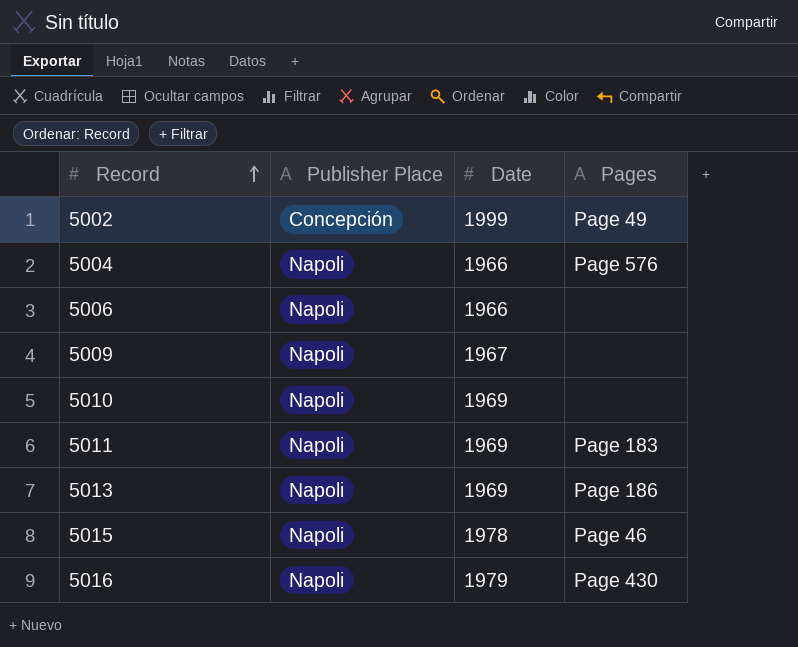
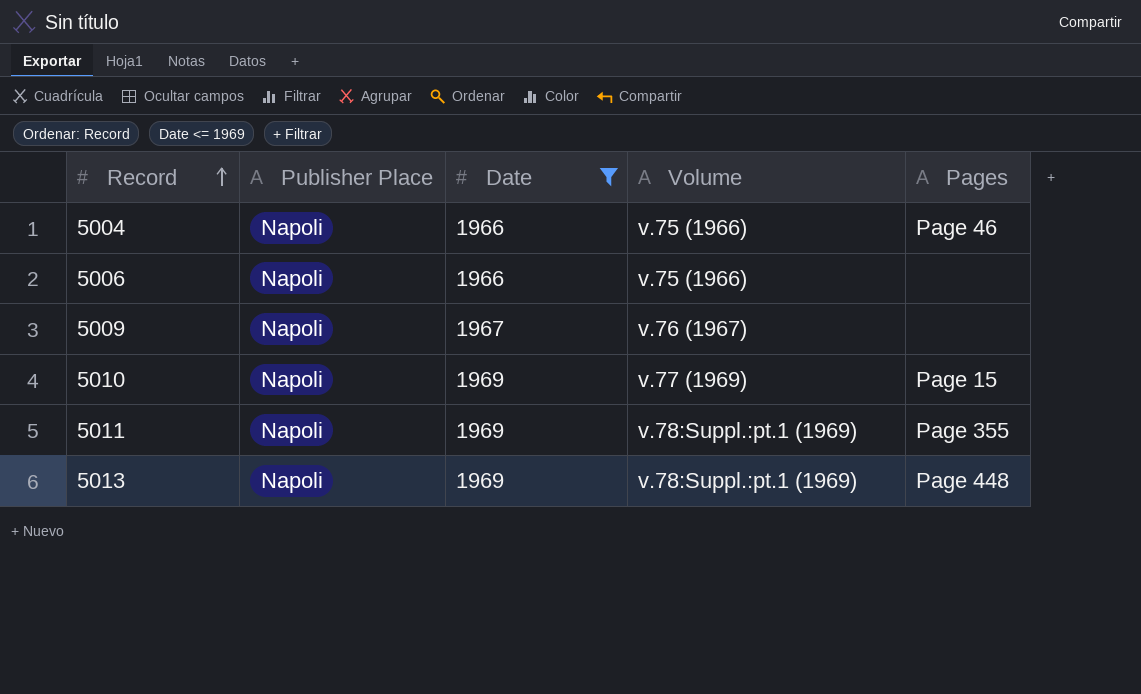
filter: none -> Date <= 1969
column Volume | position: none -> 4
5004 | Pages: Page 576 -> Page 46
5010 | Pages: none -> Page 15
5011 | Pages: Page 183 -> Page 355
5013 | Pages: Page 186 -> Page 448

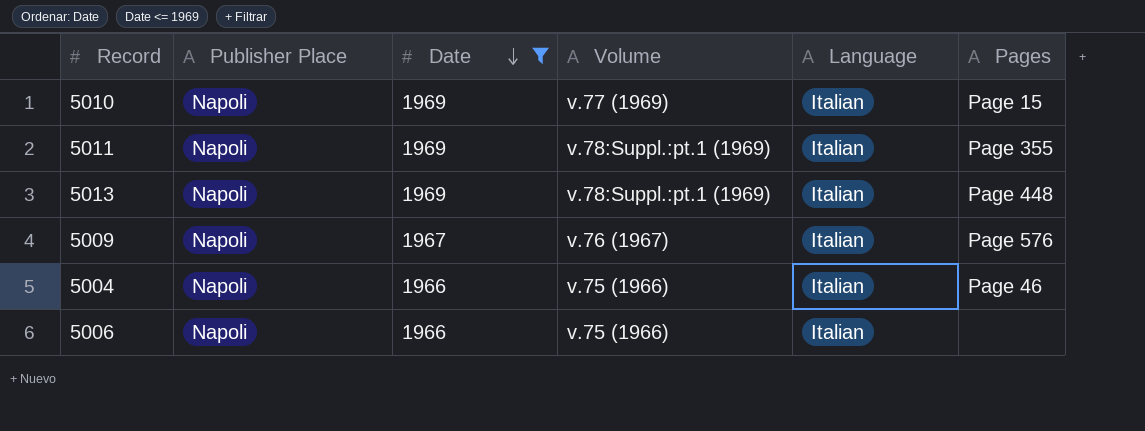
row order: Record ascending -> Date descending
column Language | position: none -> 5
5009 | Pages: none -> Page 576

